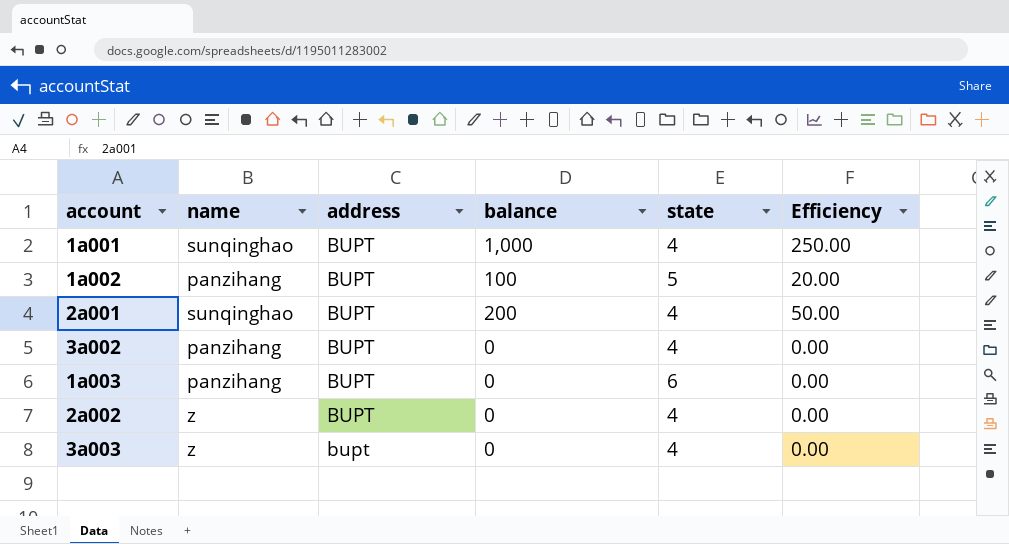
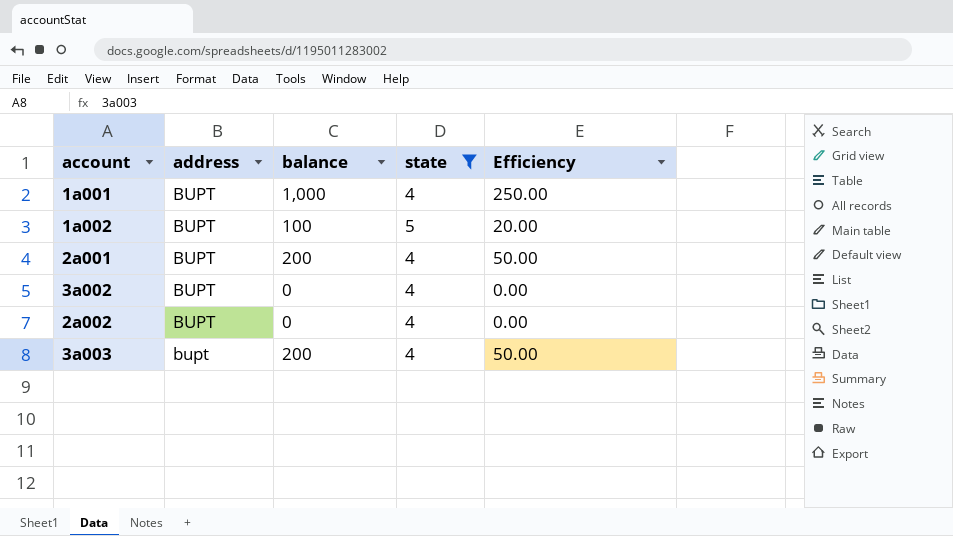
filter: none -> state != 6
column name | position: 2 -> none
3a003 | balance: 0 -> 200
3a003 | Efficiency: 0.00 -> 50.00

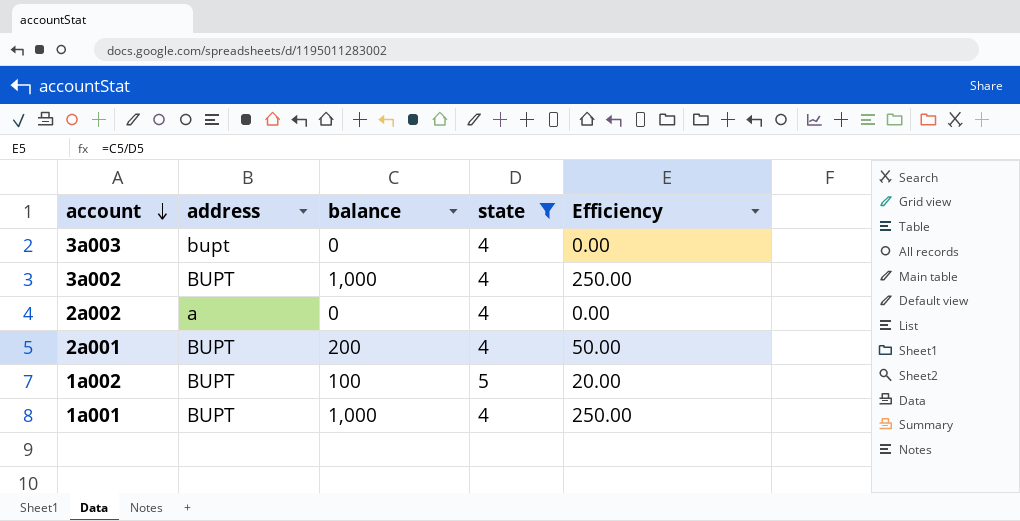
row order: none -> account descending
3a003 | balance: 200 -> 0
3a003 | Efficiency: 50.00 -> 0.00
3a002 | balance: 0 -> 1,000
3a002 | Efficiency: 0.00 -> 250.00
2a002 | address: BUPT -> a

